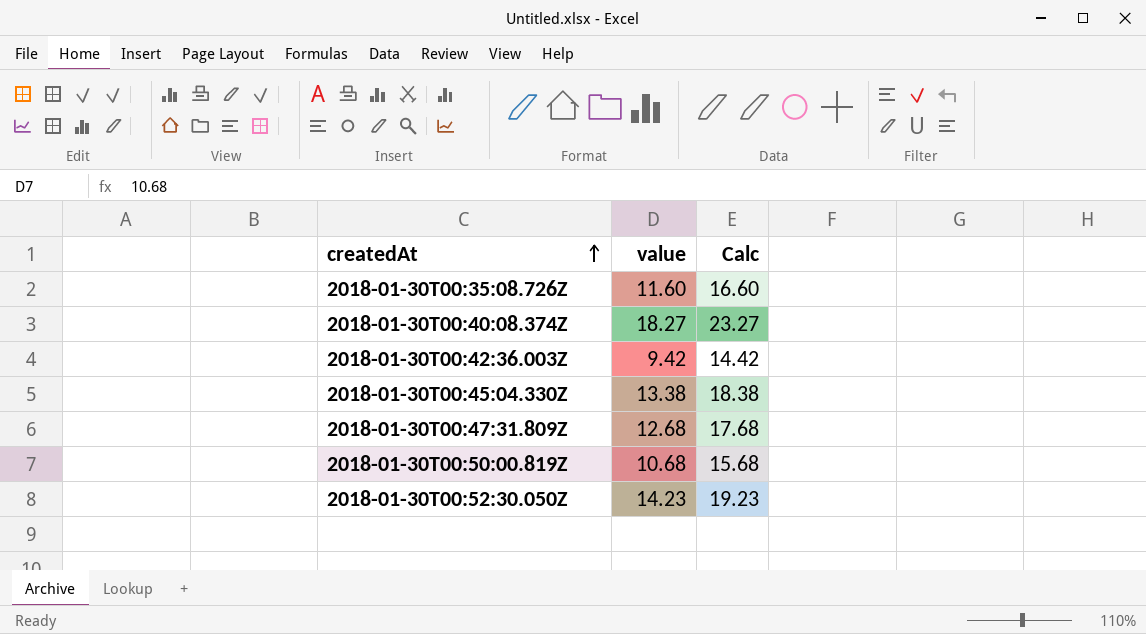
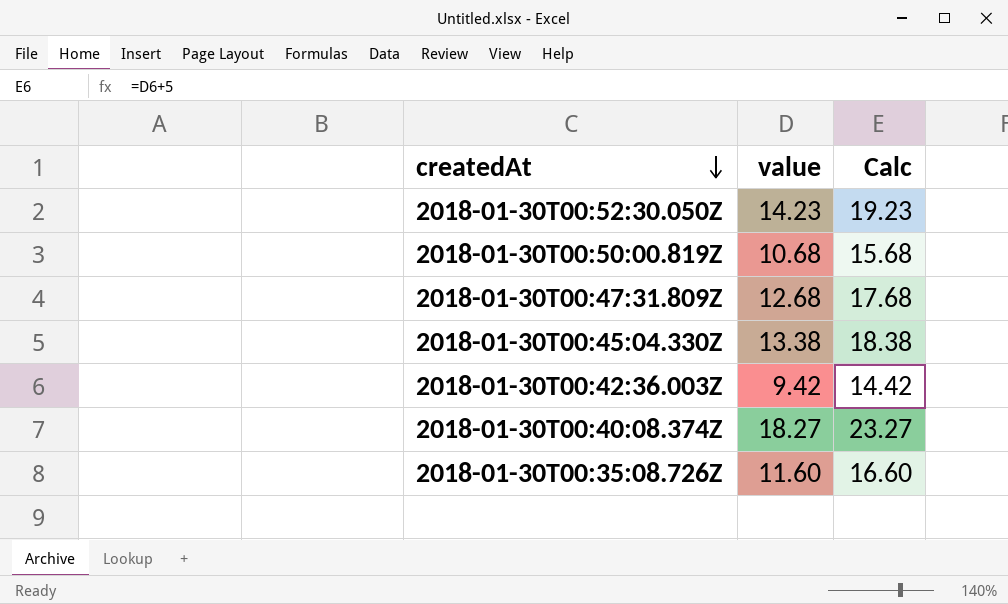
row order: createdAt ascending -> createdAt descending

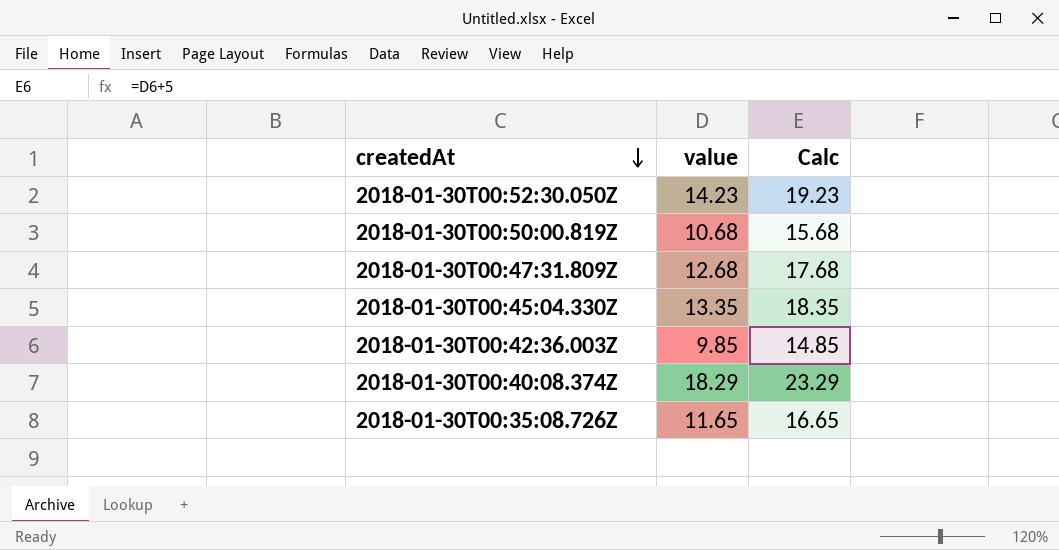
2018-01-30T00:45:04.330Z | value: 13.38 -> 13.35
2018-01-30T00:45:04.330Z | Calc: 18.38 -> 18.35
2018-01-30T00:42:36.003Z | value: 9.42 -> 9.85
2018-01-30T00:42:36.003Z | Calc: 14.42 -> 14.85
2018-01-30T00:40:08.374Z | value: 18.27 -> 18.29
2018-01-30T00:40:08.374Z | Calc: 23.27 -> 23.29
2018-01-30T00:35:08.726Z | value: 11.60 -> 11.65
2018-01-30T00:35:08.726Z | Calc: 16.60 -> 16.65

